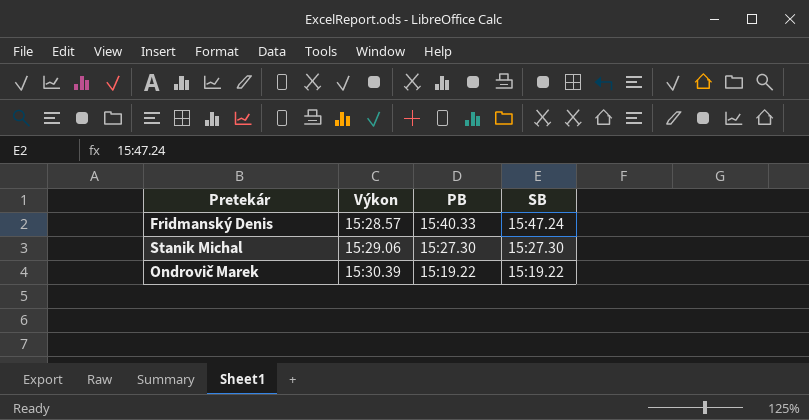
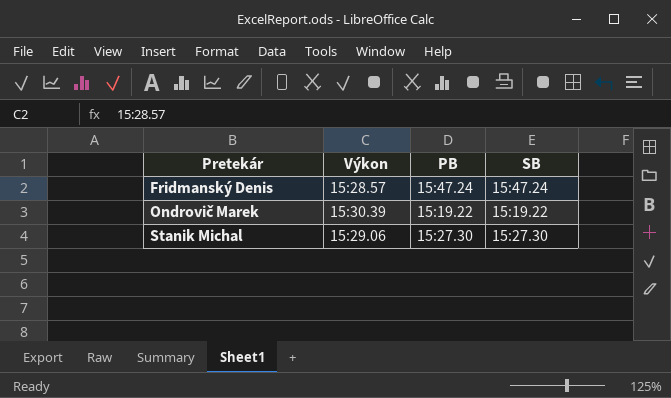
row order: Výkon ascending -> Pretekár ascending
Fridmanský Denis | PB: 15:40.33 -> 15:47.24

